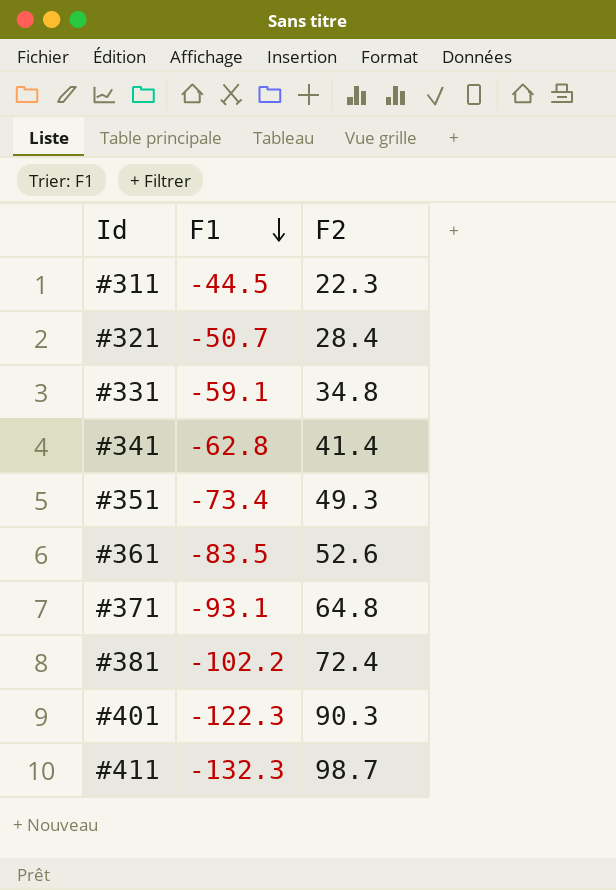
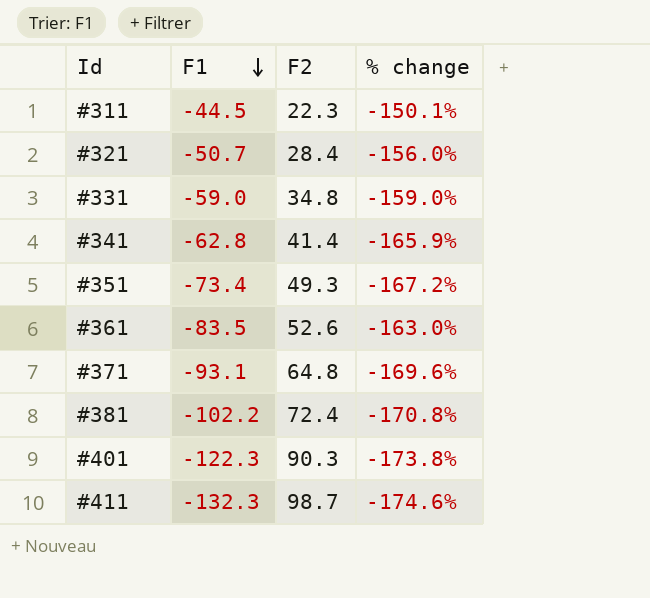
column % change | formula: none -> ([F2] - [F1]) / [F1]
#331 | F1: -59.1 -> -59.0

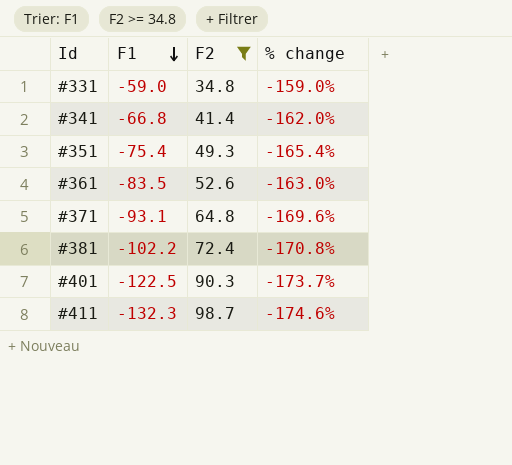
filter: none -> F2 >= 34.8
#341 | F1: -62.8 -> -66.8
#341 | % change: -165.9% -> -162.0%
#351 | F1: -73.4 -> -75.4
#351 | % change: -167.2% -> -165.4%
#401 | F1: -122.3 -> -122.5
#401 | % change: -173.8% -> -173.7%

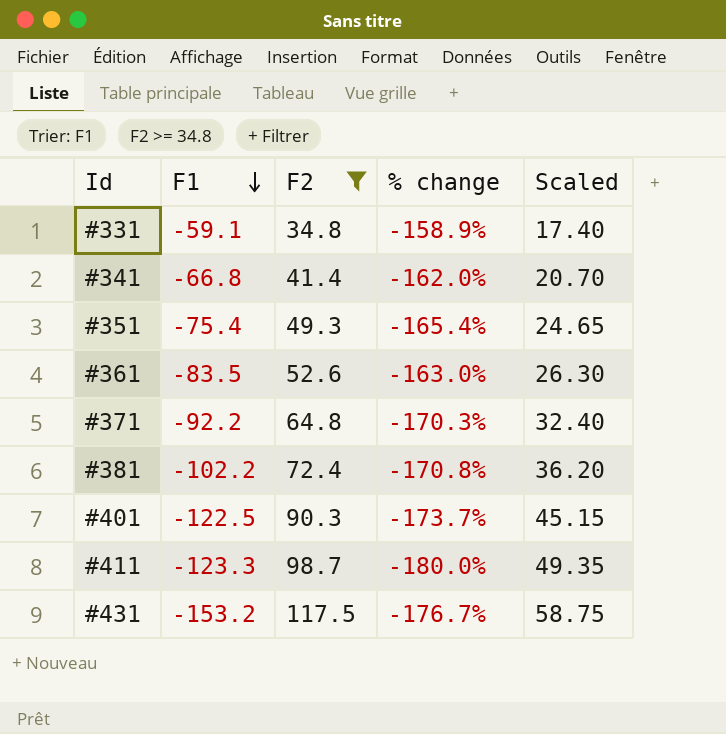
column Scaled | formula: none -> [F2] * 0.5
#331 | F1: -59.0 -> -59.1
#331 | % change: -159.0% -> -158.9%
#371 | F1: -93.1 -> -92.2
#371 | % change: -169.6% -> -170.3%
#411 | F1: -132.3 -> -123.3
#411 | % change: -174.6% -> -180.0%
row #431: none -> -153.2 | 117.5 | -176.7% | 58.75

